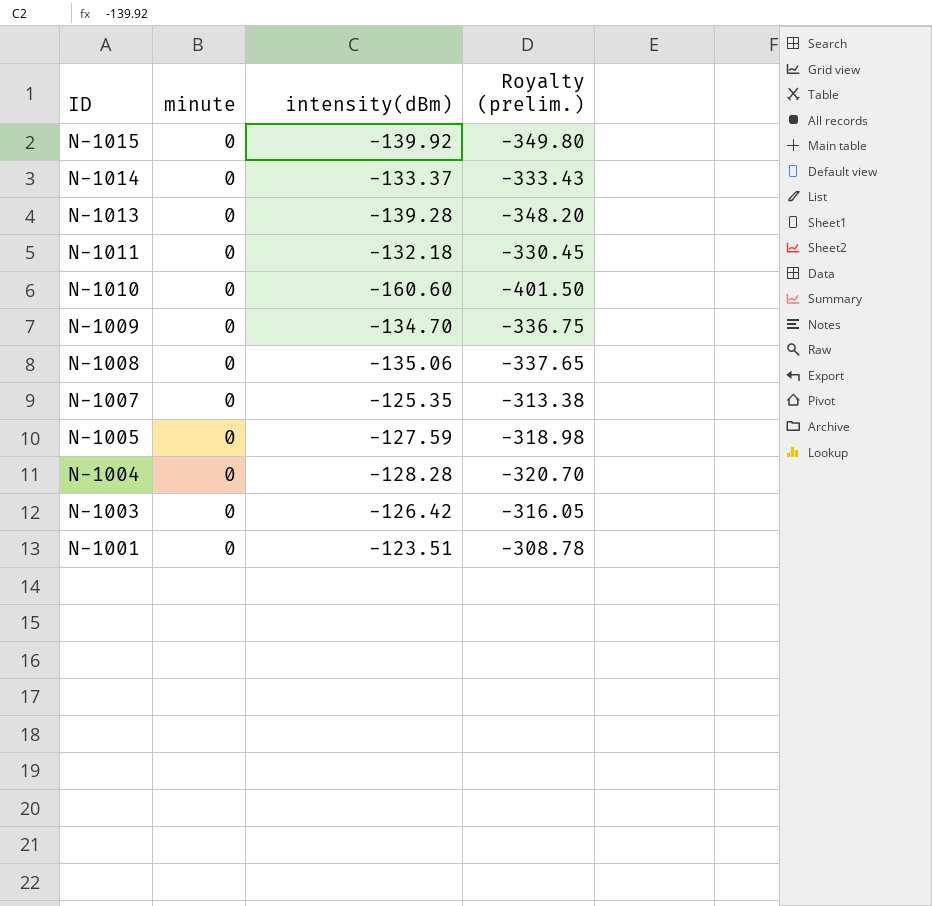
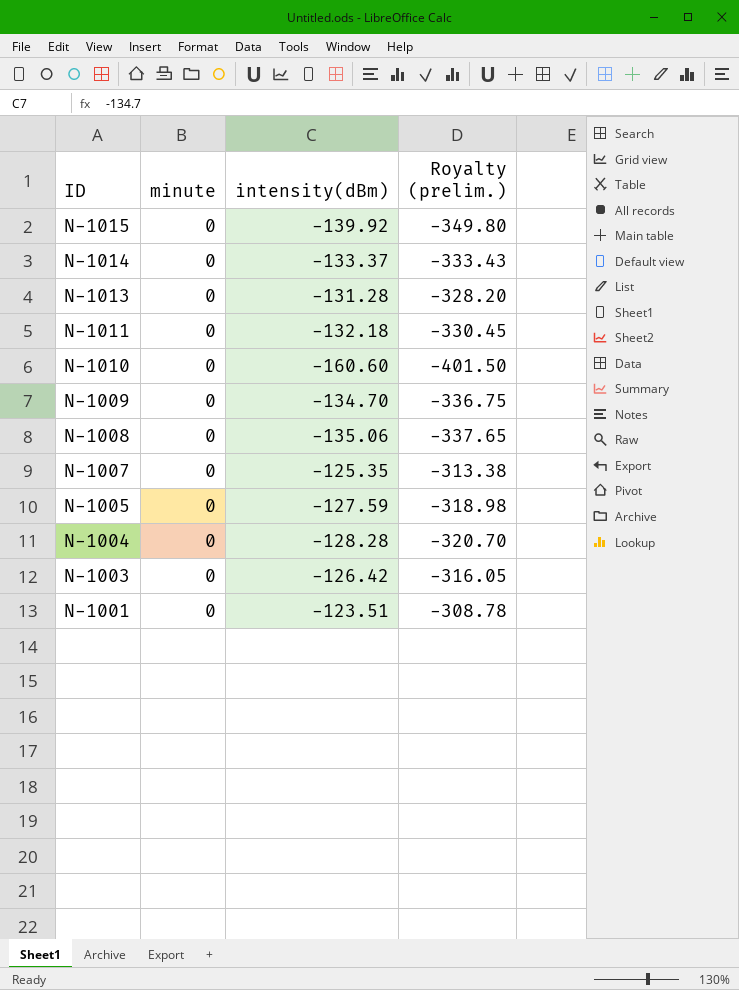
N-1013 | intensity(dBm): -139.28 -> -131.28
N-1013 | Royalty (prelim.): -348.20 -> -328.20

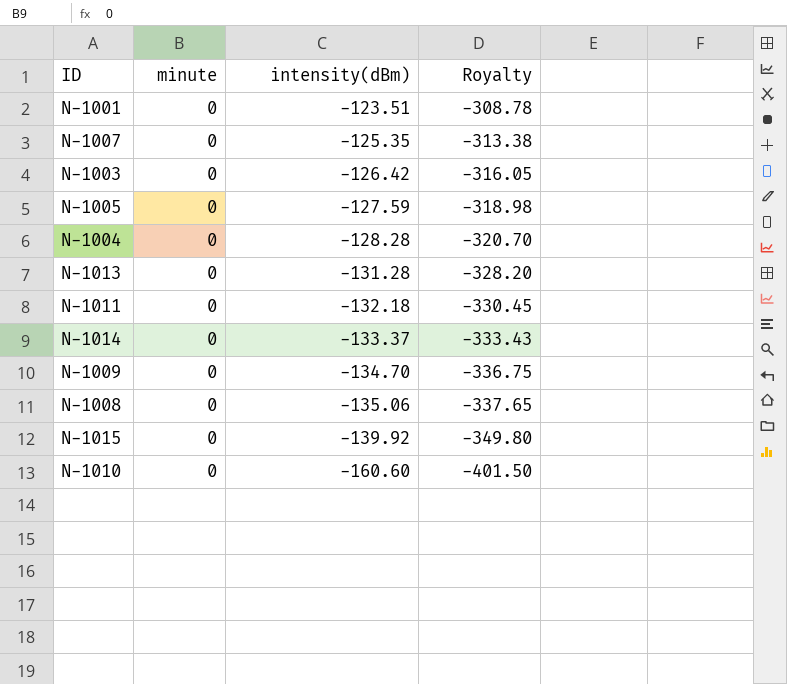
row order: ID descending -> intensity(dBm) descending
column name: Royalty (prelim.) -> Royalty

